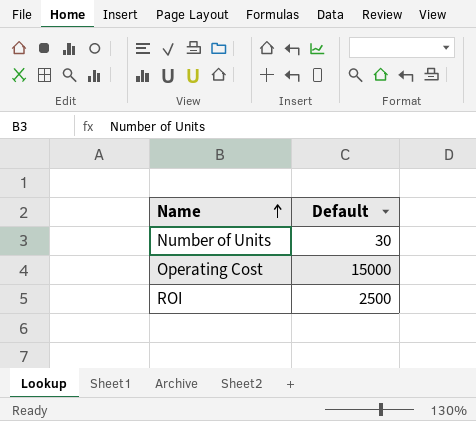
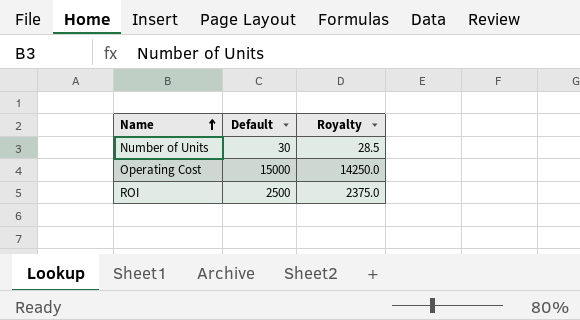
column Royalty | formula: none -> [Default] * 0.95

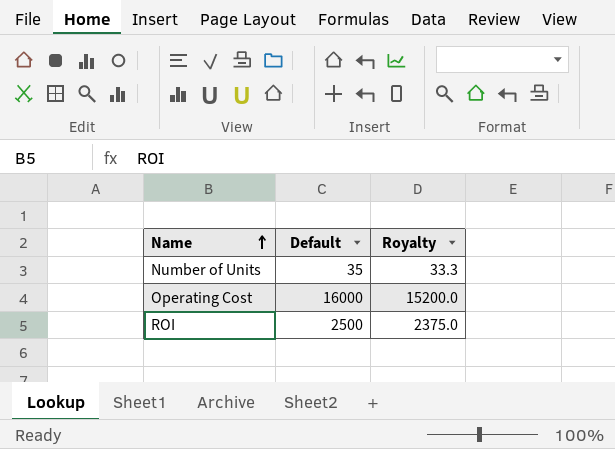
Number of Units | Default: 30 -> 35
Number of Units | Royalty: 28.5 -> 33.3
Operating Cost | Default: 15000 -> 16000
Operating Cost | Royalty: 14250.0 -> 15200.0

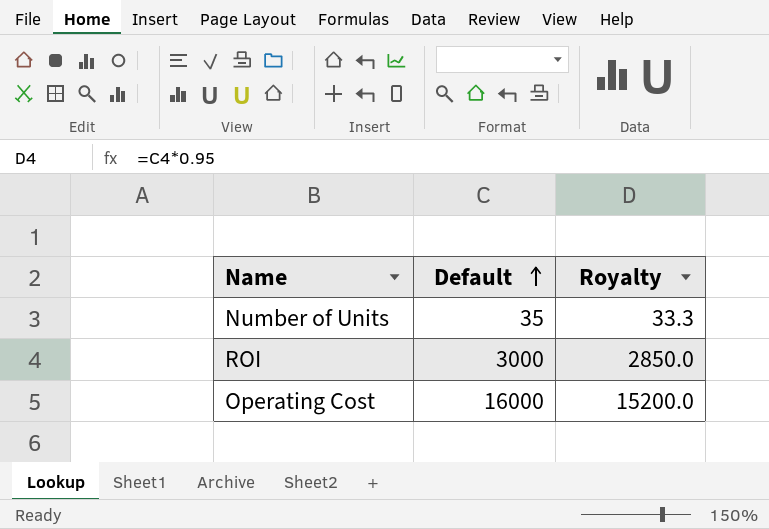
row order: Name ascending -> Default ascending
ROI | Default: 2500 -> 3000
ROI | Royalty: 2375.0 -> 2850.0

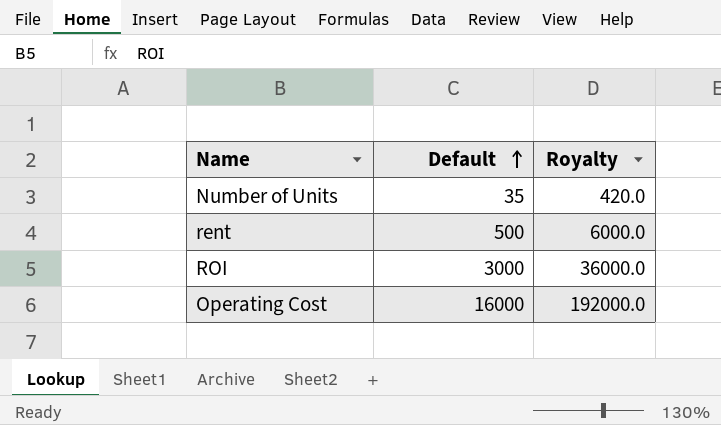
column Royalty | formula: [Default] * 0.95 -> [Default] * 12
row rent: none -> 500 | 6000.0

